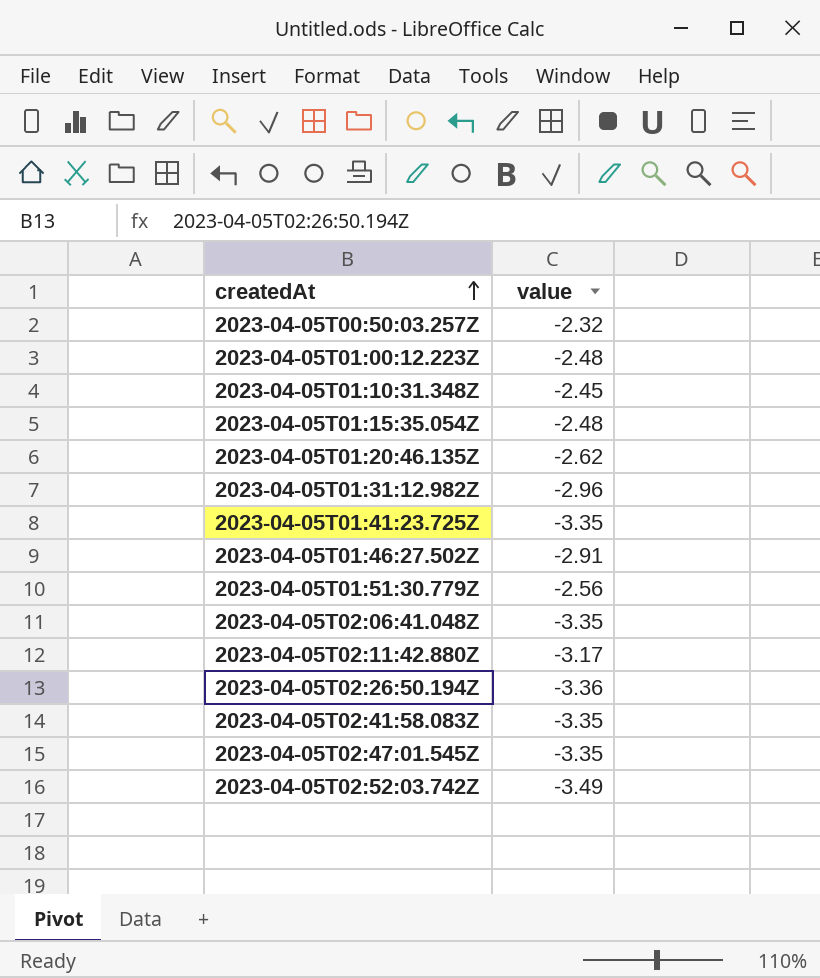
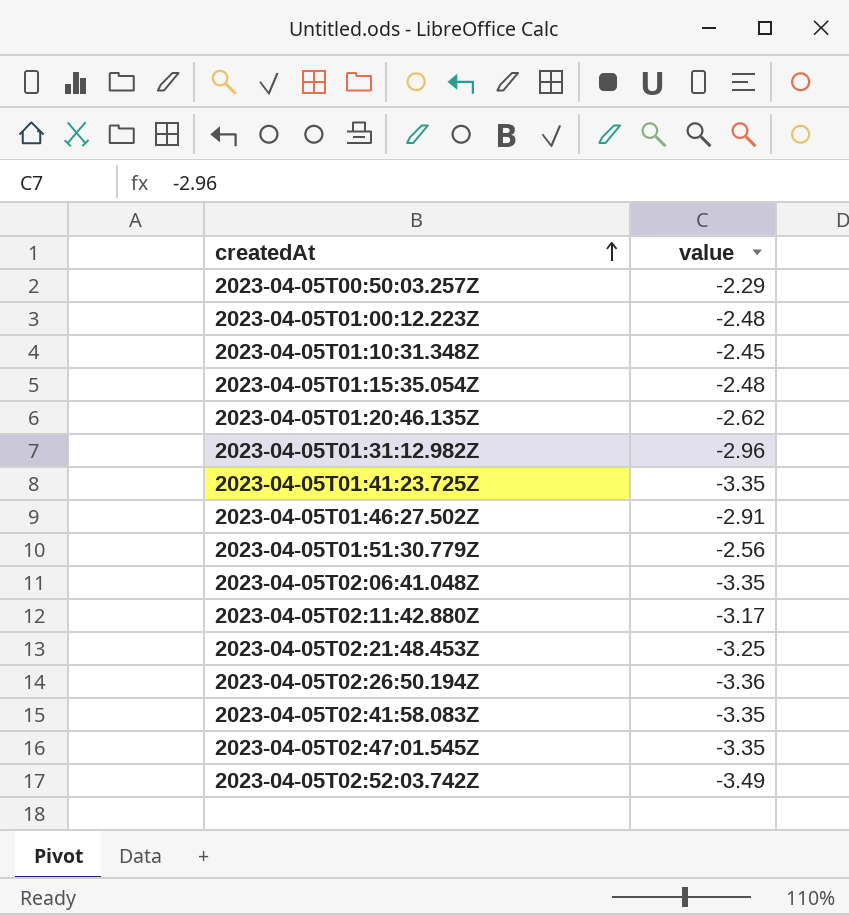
2023-04-05T00:50:03.257Z | value: -2.32 -> -2.29
row 2023-04-05T02:21:48.453Z: none -> -3.25

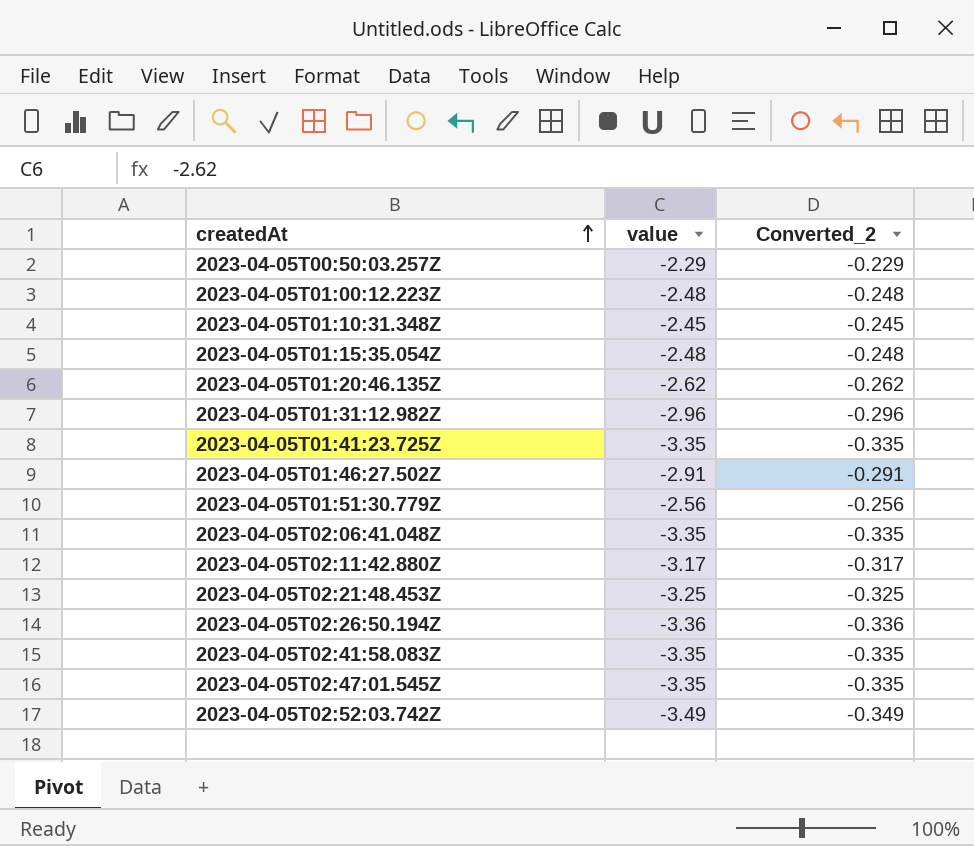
column Converted_2 | formula: none -> [value] * 0.1

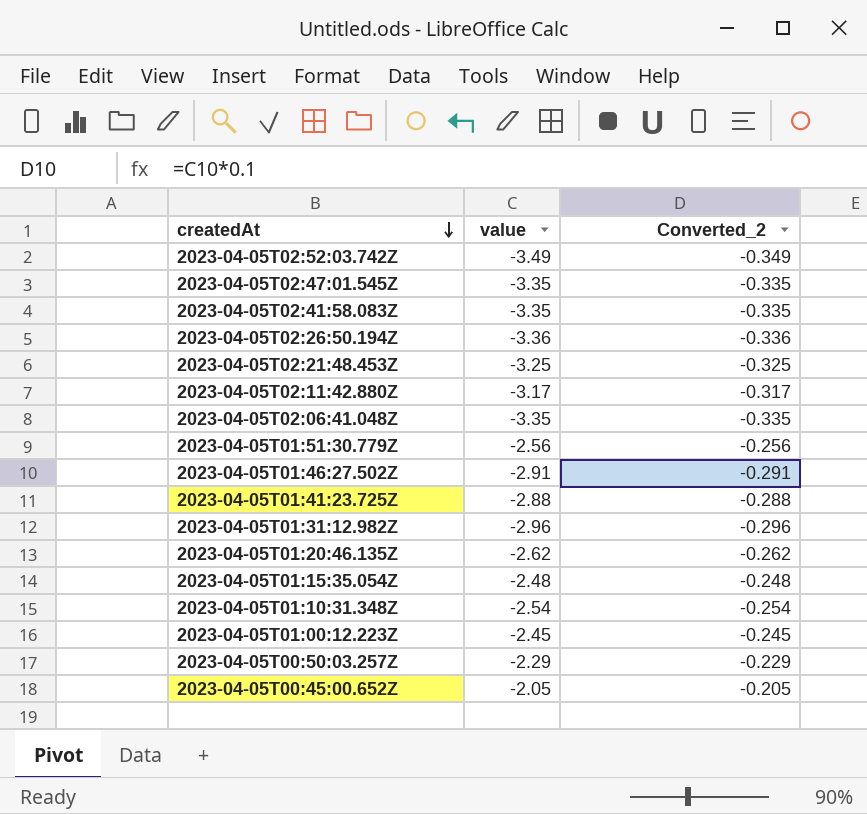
row order: createdAt ascending -> createdAt descending
2023-04-05T01:41:23.725Z | value: -3.35 -> -2.88
2023-04-05T01:41:23.725Z | Converted_2: -0.335 -> -0.288
2023-04-05T01:10:31.348Z | value: -2.45 -> -2.54
2023-04-05T01:10:31.348Z | Converted_2: -0.245 -> -0.254
2023-04-05T01:00:12.223Z | value: -2.48 -> -2.45
2023-04-05T01:00:12.223Z | Converted_2: -0.248 -> -0.245
row 2023-04-05T00:45:00.652Z: none -> -2.05 | -0.205

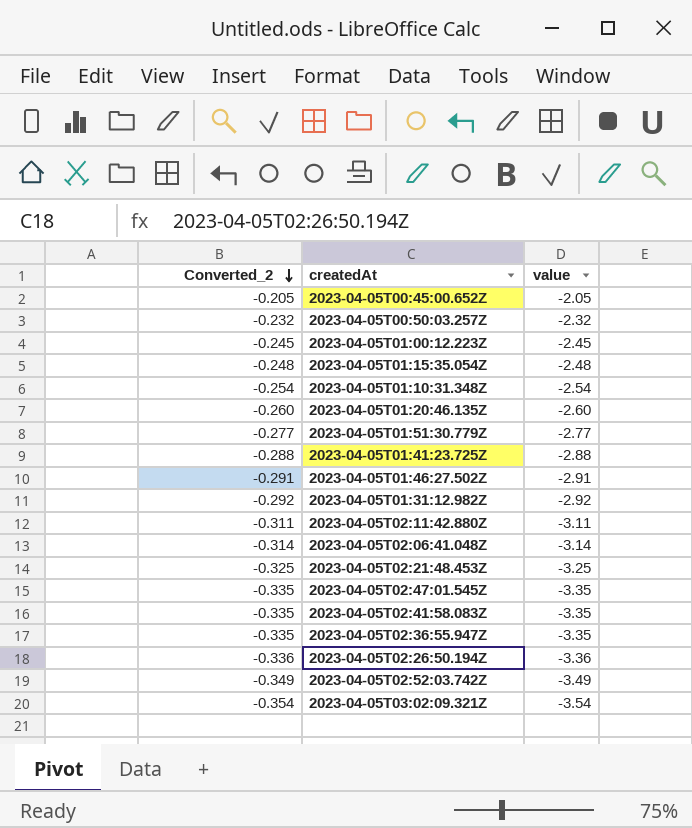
row order: createdAt descending -> Converted_2 descending
column Converted_2 | position: 3 -> 1
2023-04-05T00:50:03.257Z | Converted_2: -0.229 -> -0.232
2023-04-05T00:50:03.257Z | value: -2.29 -> -2.32
2023-04-05T01:20:46.135Z | Converted_2: -0.262 -> -0.260
2023-04-05T01:20:46.135Z | value: -2.62 -> -2.60
2023-04-05T01:51:30.779Z | Converted_2: -0.256 -> -0.277
2023-04-05T01:51:30.779Z | value: -2.56 -> -2.77
2023-04-05T01:31:12.982Z | Converted_2: -0.296 -> -0.292
2023-04-05T01:31:12.982Z | value: -2.96 -> -2.92
2023-04-05T02:11:42.880Z | Converted_2: -0.317 -> -0.311
2023-04-05T02:11:42.880Z | value: -3.17 -> -3.11
2023-04-05T02:06:41.048Z | Converted_2: -0.335 -> -0.314
2023-04-05T02:06:41.048Z | value: -3.35 -> -3.14
row 2023-04-05T02:36:55.947Z: none -> -0.335 | -3.35
row 2023-04-05T03:02:09.321Z: none -> -0.354 | -3.54

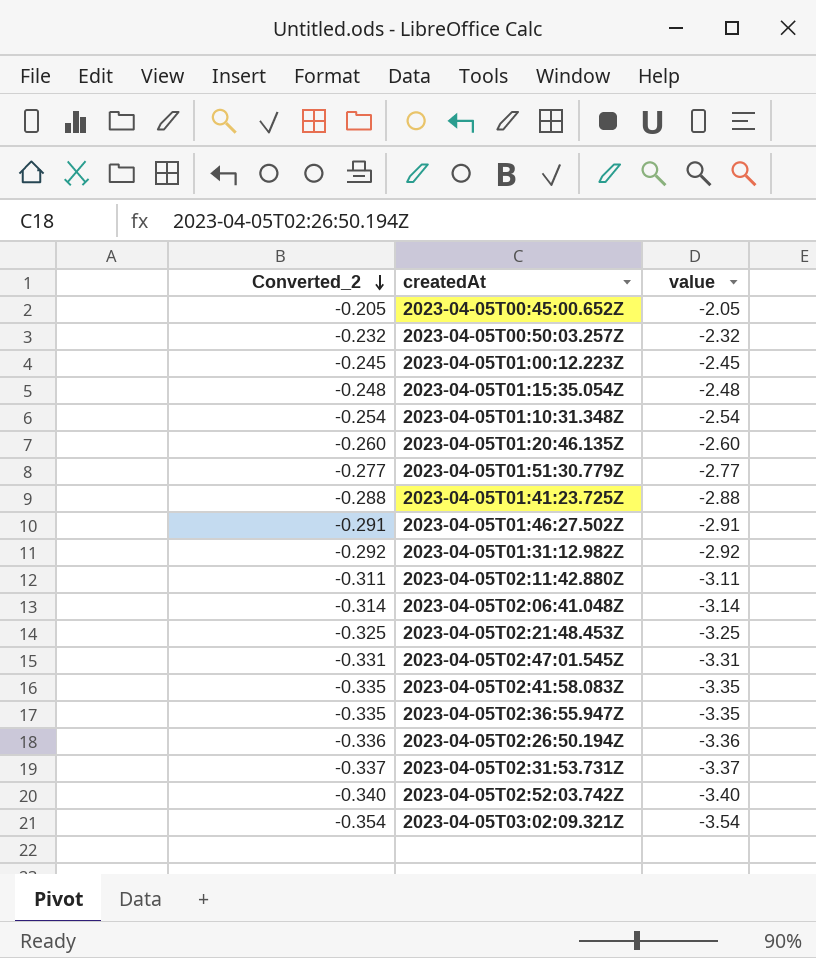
2023-04-05T02:47:01.545Z | Converted_2: -0.335 -> -0.331
2023-04-05T02:47:01.545Z | value: -3.35 -> -3.31
row 2023-04-05T02:31:53.731Z: none -> -0.337 | -3.37
2023-04-05T02:52:03.742Z | Converted_2: -0.349 -> -0.340
2023-04-05T02:52:03.742Z | value: -3.49 -> -3.40

